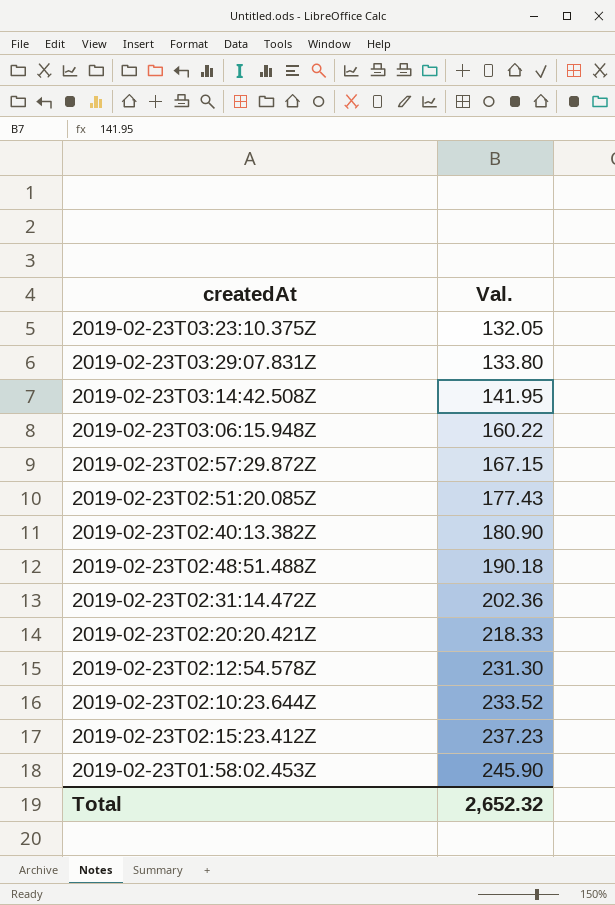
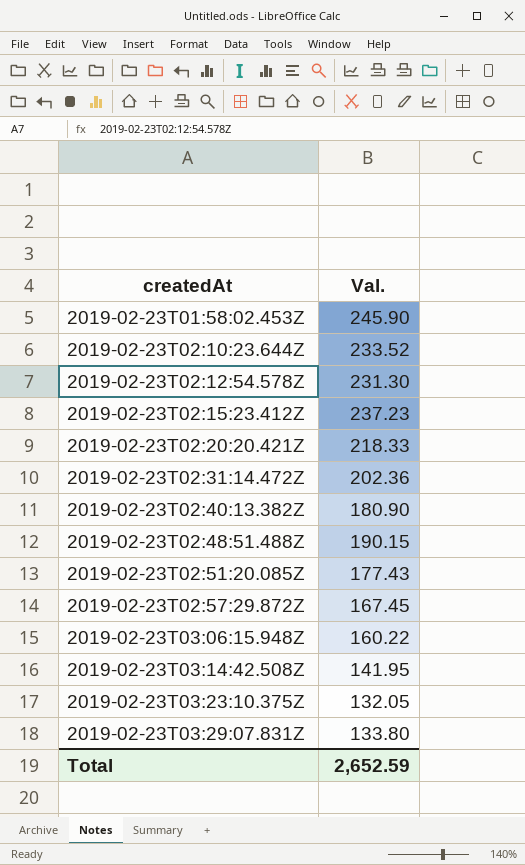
row order: Val. ascending -> createdAt ascending
2019-02-23T02:48:51.488Z | Val.: 190.18 -> 190.15
2019-02-23T02:57:29.872Z | Val.: 167.15 -> 167.45
Total | Val.: 2,652.32 -> 2,652.59

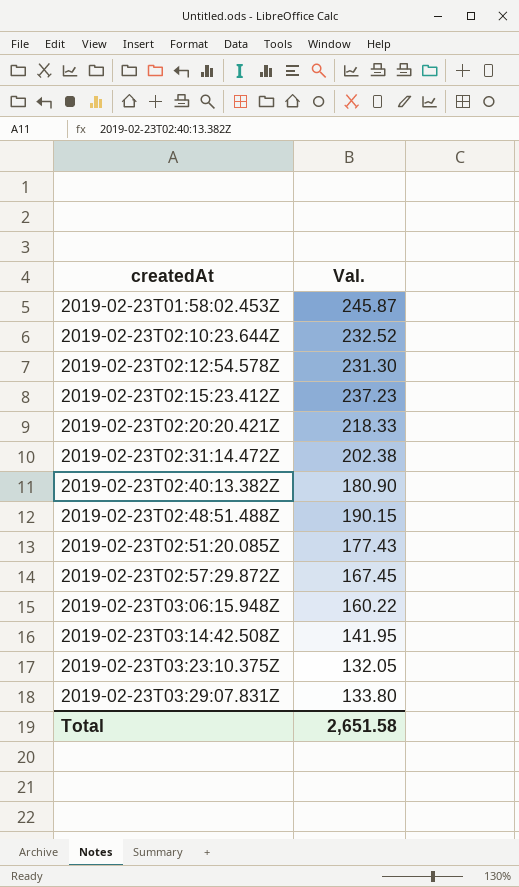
2019-02-23T01:58:02.453Z | Val.: 245.90 -> 245.87
2019-02-23T02:10:23.644Z | Val.: 233.52 -> 232.52
2019-02-23T02:31:14.472Z | Val.: 202.36 -> 202.38
Total | Val.: 2,652.59 -> 2,651.58

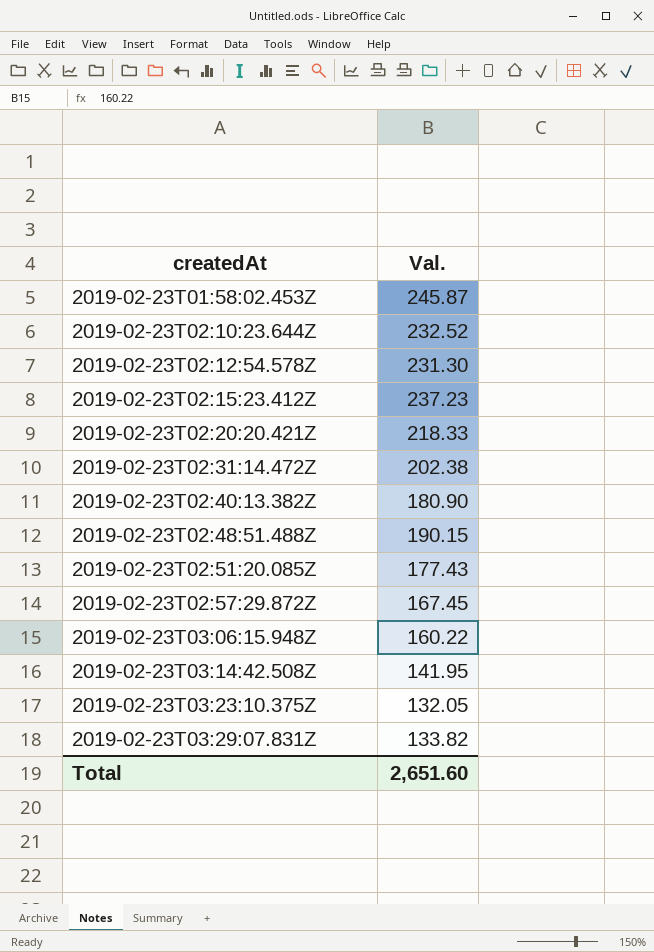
2019-02-23T03:29:07.831Z | Val.: 133.80 -> 133.82
Total | Val.: 2,651.58 -> 2,651.60

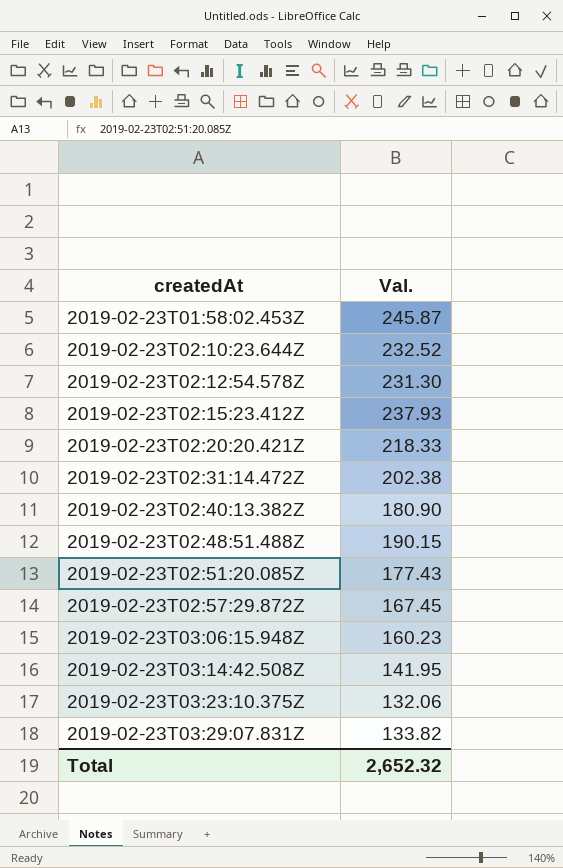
2019-02-23T02:15:23.412Z | Val.: 237.23 -> 237.93
2019-02-23T03:06:15.948Z | Val.: 160.22 -> 160.23
2019-02-23T03:23:10.375Z | Val.: 132.05 -> 132.06
Total | Val.: 2,651.60 -> 2,652.32

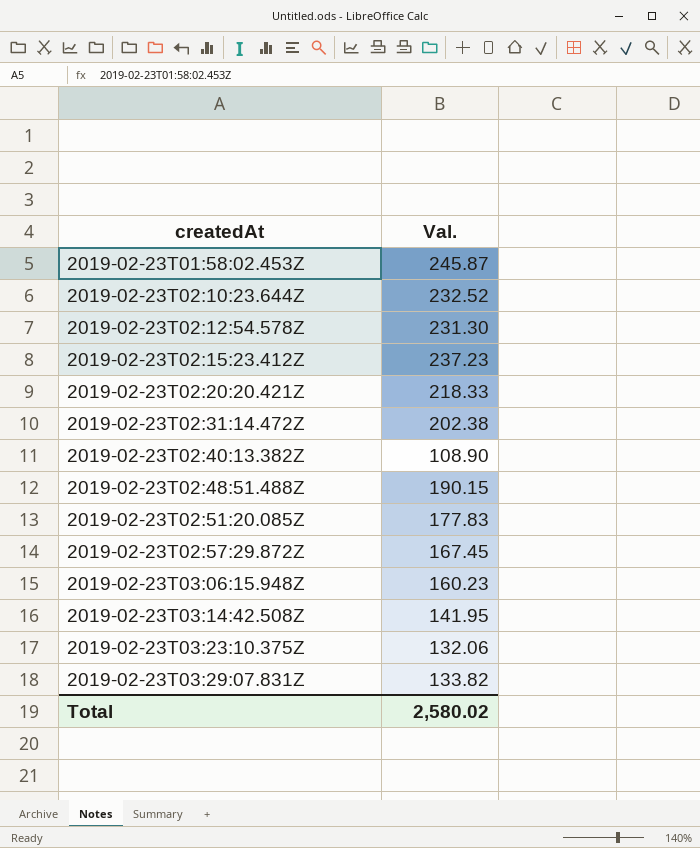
2019-02-23T02:15:23.412Z | Val.: 237.93 -> 237.23
2019-02-23T02:40:13.382Z | Val.: 180.90 -> 108.90
2019-02-23T02:51:20.085Z | Val.: 177.43 -> 177.83
Total | Val.: 2,652.32 -> 2,580.02

